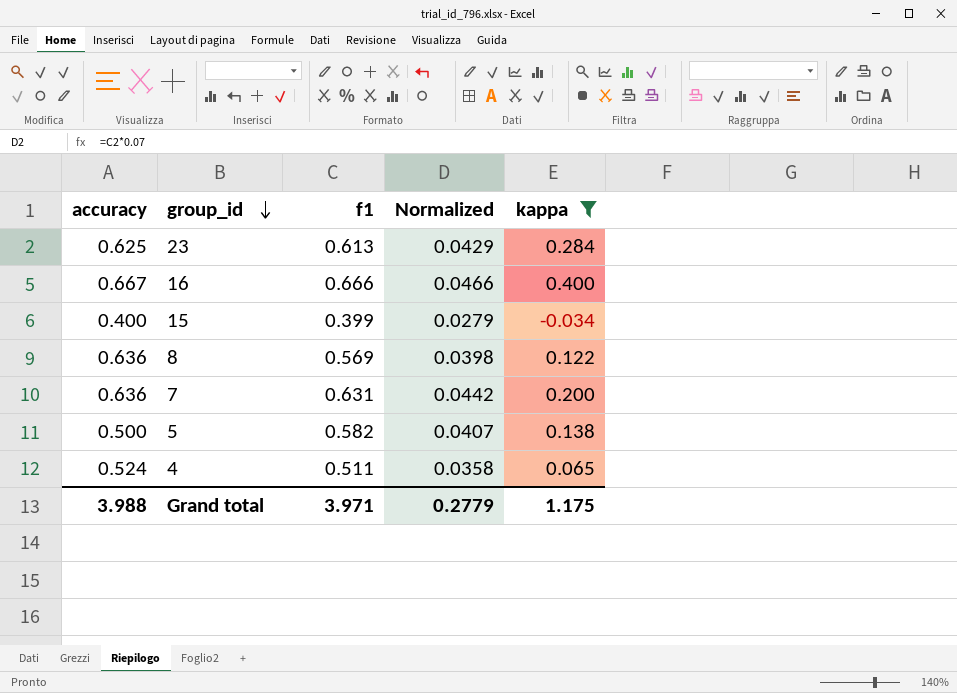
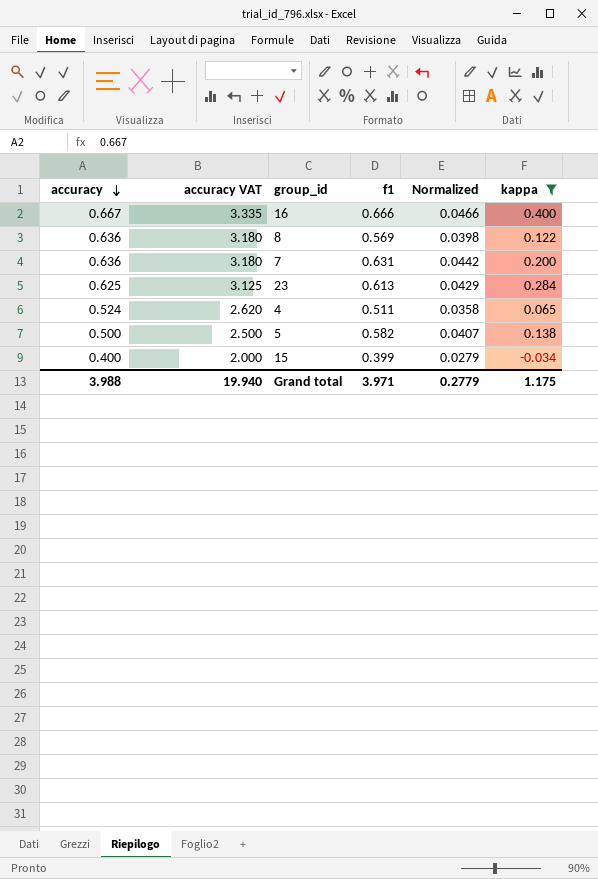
row order: group_id descending -> accuracy descending
column accuracy VAT | formula: none -> [accuracy] * 5

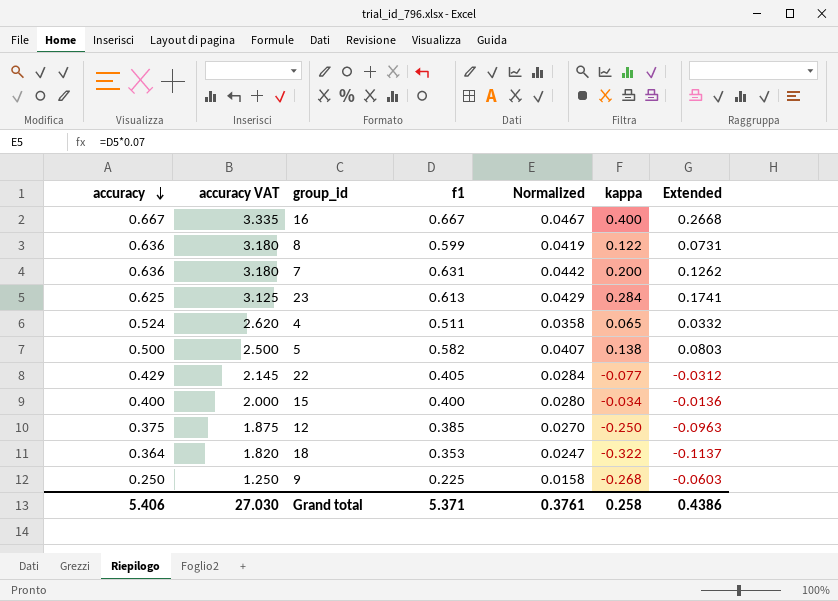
filter: kappa >= -0.034 -> none
column Extended | formula: none -> [f1] * [kappa]
16 | f1: 0.666 -> 0.667
16 | Normalized: 0.0466 -> 0.0467
8 | f1: 0.569 -> 0.599
8 | Normalized: 0.0398 -> 0.0419
15 | f1: 0.399 -> 0.400
15 | Normalized: 0.0279 -> 0.0280
Grand total | accuracy: 3.988 -> 5.406
Grand total | accuracy VAT: 19.940 -> 27.030
Grand total | f1: 3.971 -> 5.371
Grand total | Normalized: 0.2779 -> 0.3761
Grand total | kappa: 1.175 -> 0.258

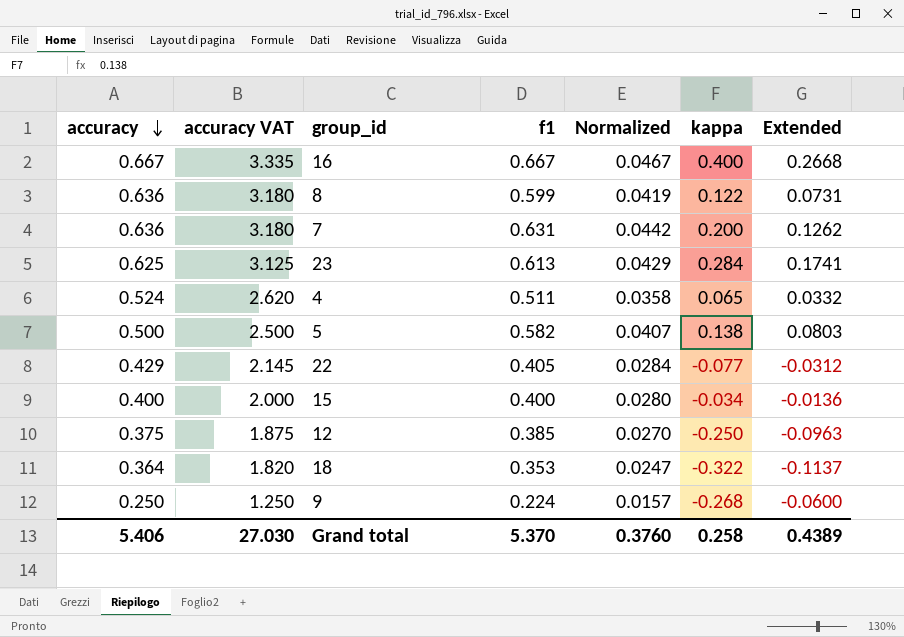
9 | f1: 0.225 -> 0.224
9 | Normalized: 0.0158 -> 0.0157
9 | Extended: -0.0603 -> -0.0600
Grand total | f1: 5.371 -> 5.370
Grand total | Normalized: 0.3761 -> 0.3760
Grand total | Extended: 0.4386 -> 0.4389

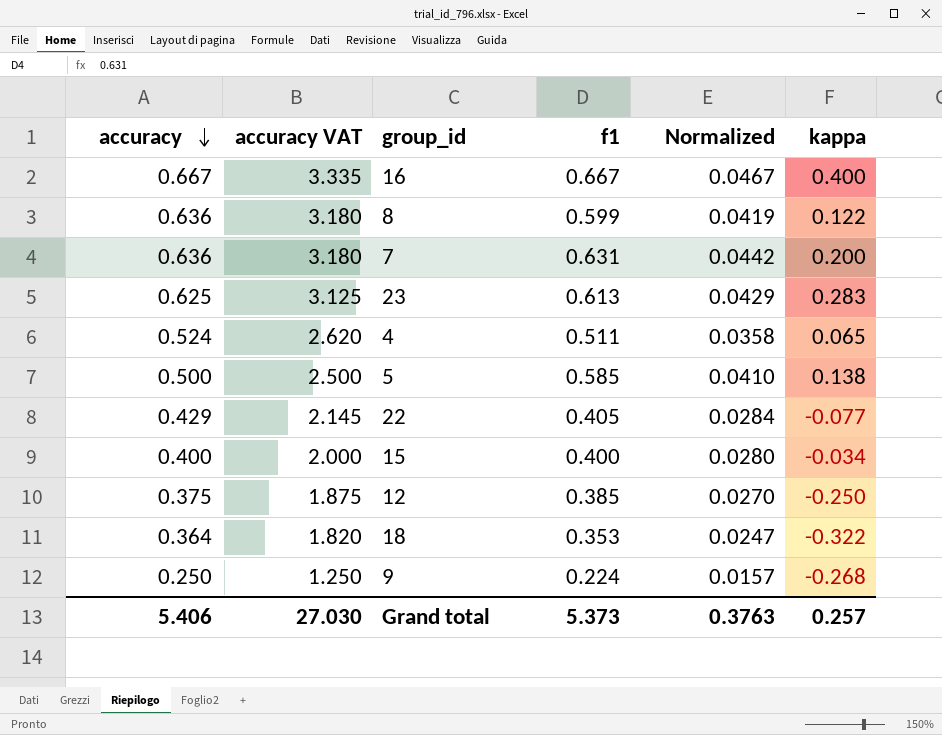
column Extended | formula: [f1] * [kappa] -> none
23 | kappa: 0.284 -> 0.283
5 | f1: 0.582 -> 0.585
5 | Normalized: 0.0407 -> 0.0410
Grand total | f1: 5.370 -> 5.373
Grand total | Normalized: 0.3760 -> 0.3763
Grand total | kappa: 0.258 -> 0.257

